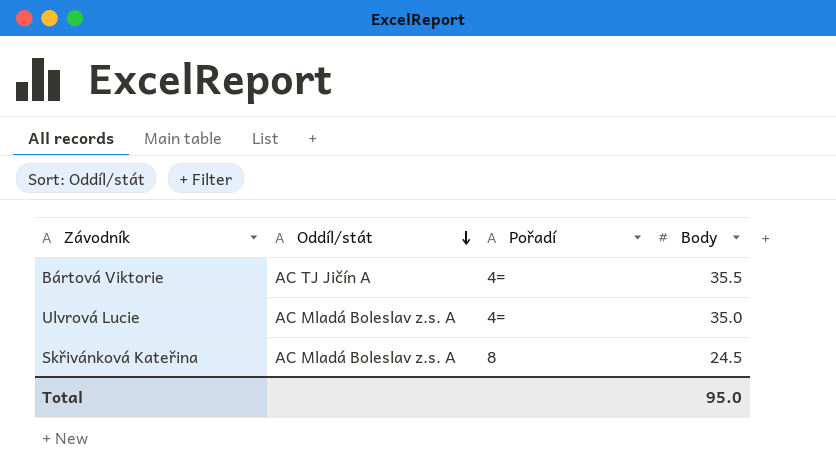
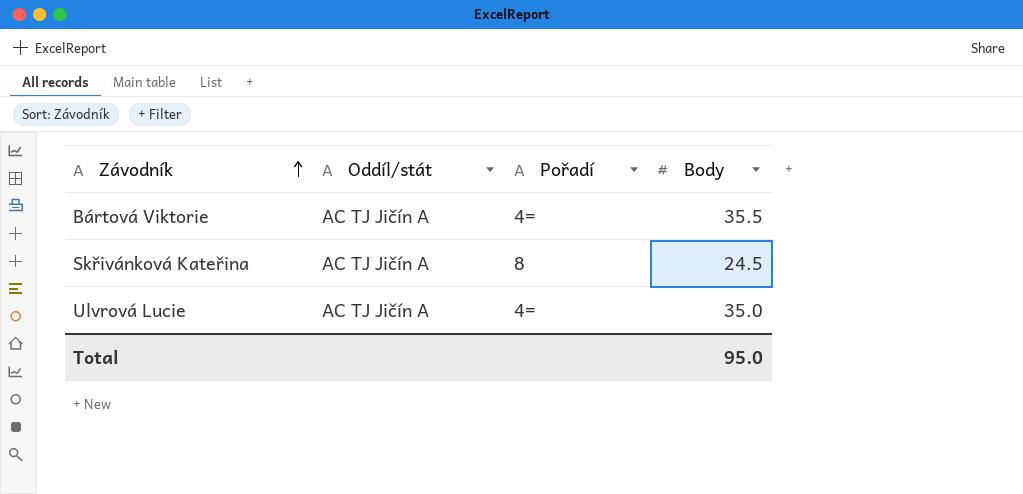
row order: Oddíl/stát descending -> Závodník ascending
Skřivánková Kateřina | Oddíl/stát: AC Mladá Boleslav z.s. A -> AC TJ Jičín A
Ulvrová Lucie | Oddíl/stát: AC Mladá Boleslav z.s. A -> AC TJ Jičín A

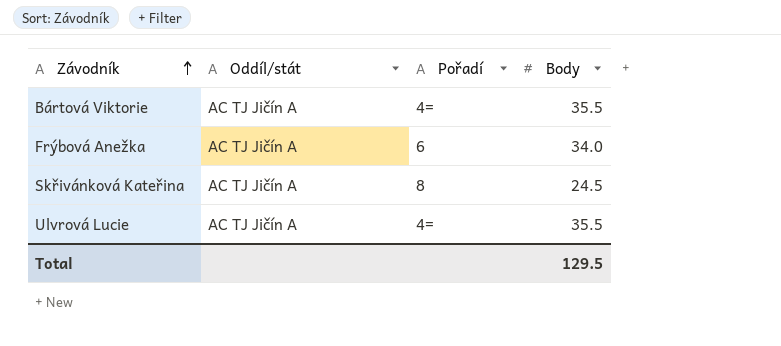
row Frýbová Anežka: none -> AC TJ Jičín A | 6 | 34.0
Ulvrová Lucie | Body: 35.0 -> 35.5
Total | Body: 95.0 -> 129.5

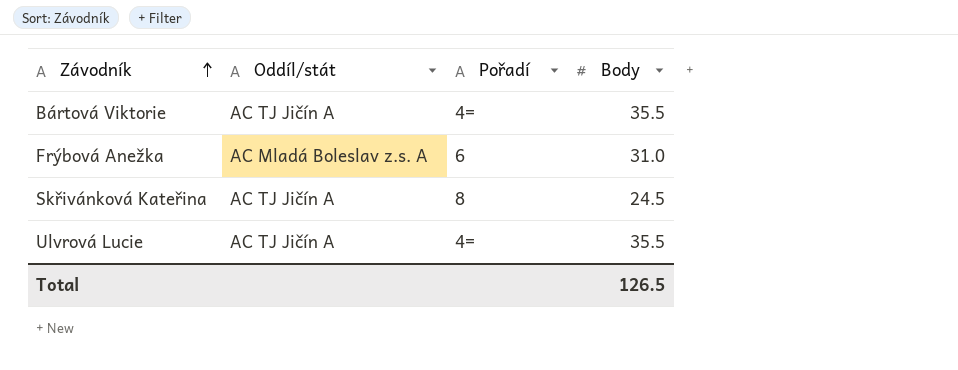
Frýbová Anežka | Oddíl/stát: AC TJ Jičín A -> AC Mladá Boleslav z.s. A
Frýbová Anežka | Body: 34.0 -> 31.0
Total | Body: 129.5 -> 126.5

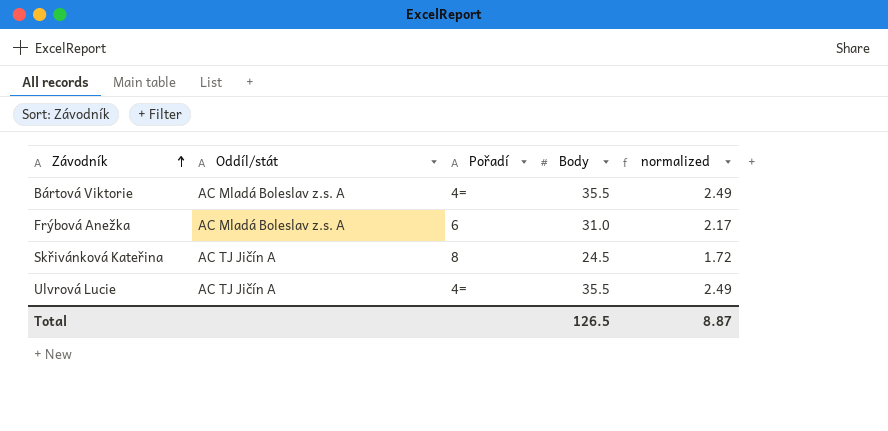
column normalized | formula: none -> [Body] * 0.07
Bártová Viktorie | Oddíl/stát: AC TJ Jičín A -> AC Mladá Boleslav z.s. A

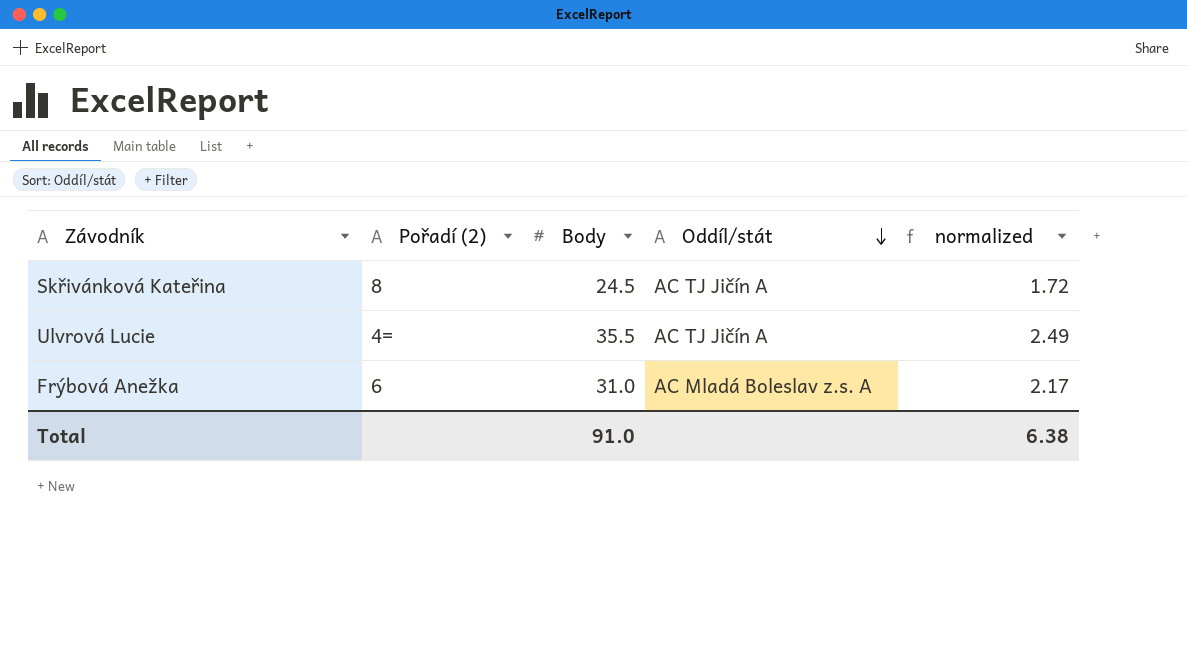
row order: Závodník ascending -> Oddíl/stát descending
column name: Pořadí -> Pořadí (2)
column Oddíl/stát | position: 2 -> 4
row Bártová Viktorie: AC Mladá Boleslav z.s. A | 4= | 35.5 | 2.49 -> none
Total | Body: 126.5 -> 91.0
Total | normalized: 8.87 -> 6.38

